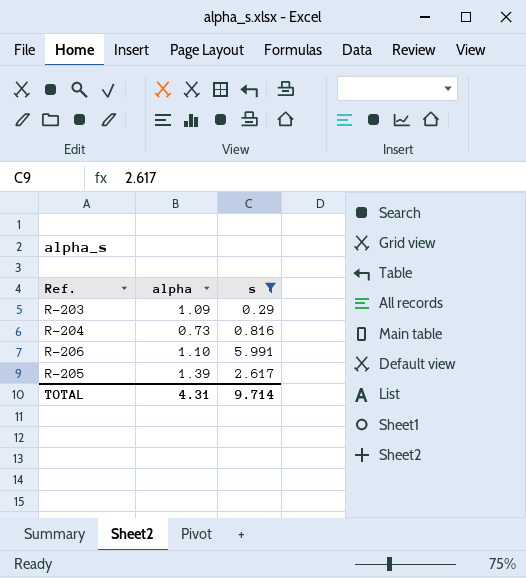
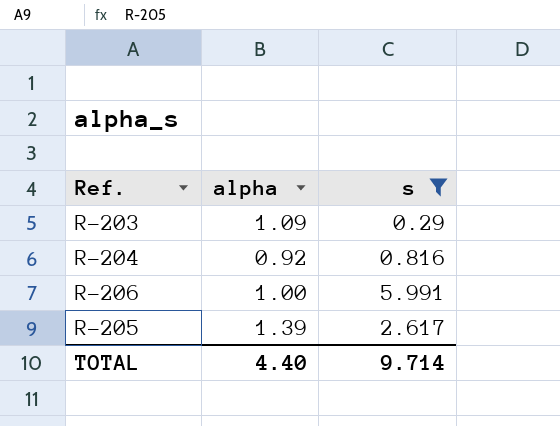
R-204 | alpha: 0.73 -> 0.92
R-206 | alpha: 1.10 -> 1.00
TOTAL | alpha: 4.31 -> 4.40

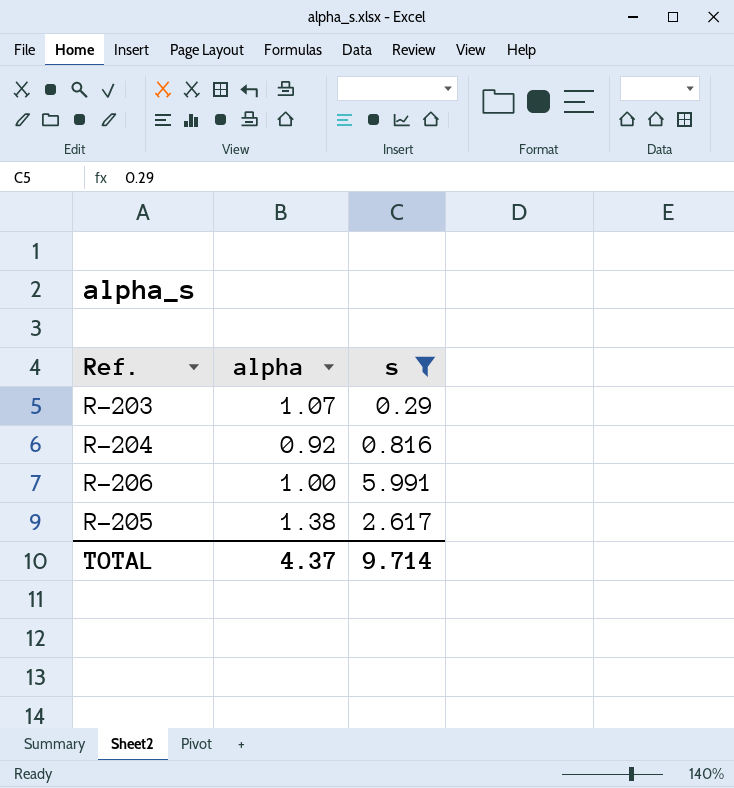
R-203 | alpha: 1.09 -> 1.07
R-205 | alpha: 1.39 -> 1.38
TOTAL | alpha: 4.40 -> 4.37

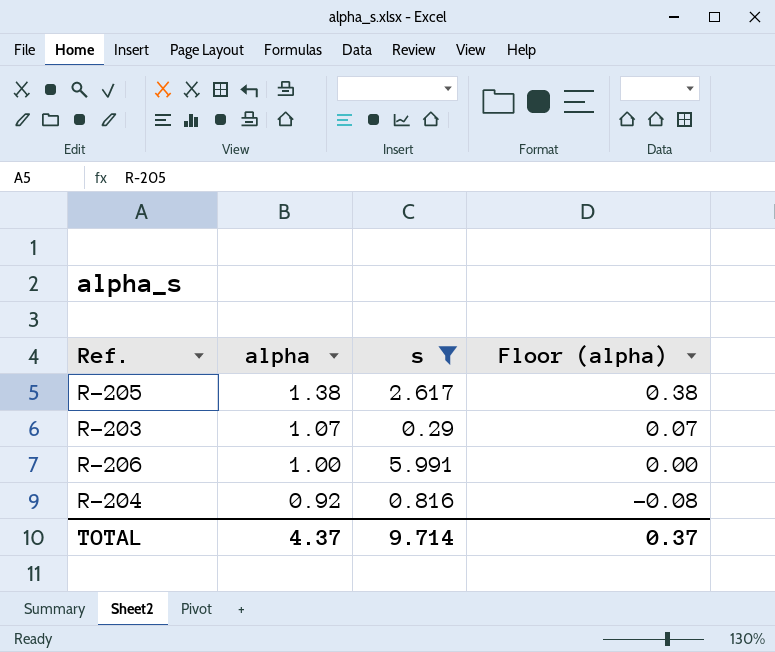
row order: none -> alpha descending
column Floor (alpha) | formula: none -> [alpha] - 1

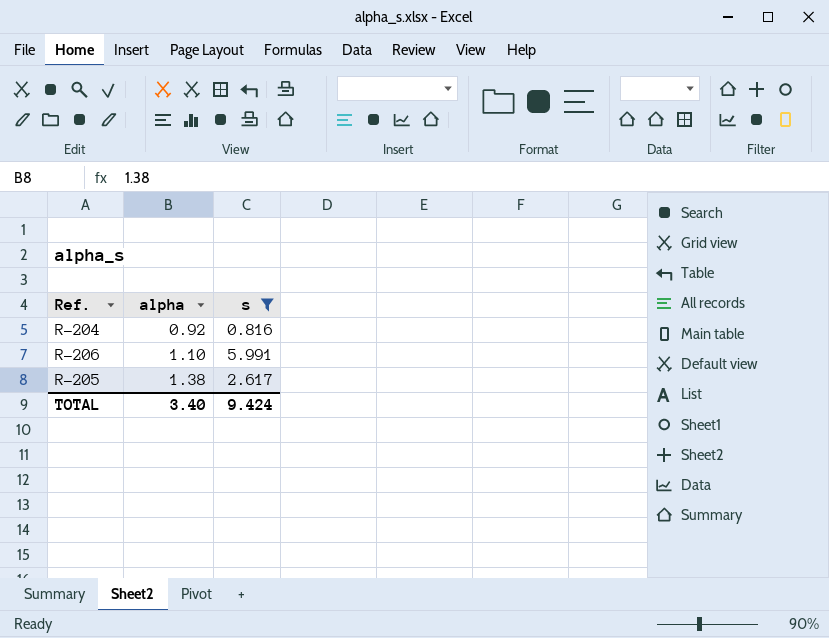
row order: alpha descending -> alpha ascending
column Floor (alpha) | formula: [alpha] - 1 -> none
row R-203: 1.07 | 0.29 | 0.07 -> none
R-206 | alpha: 1.00 -> 1.10
TOTAL | alpha: 4.37 -> 3.40
TOTAL | s: 9.714 -> 9.424

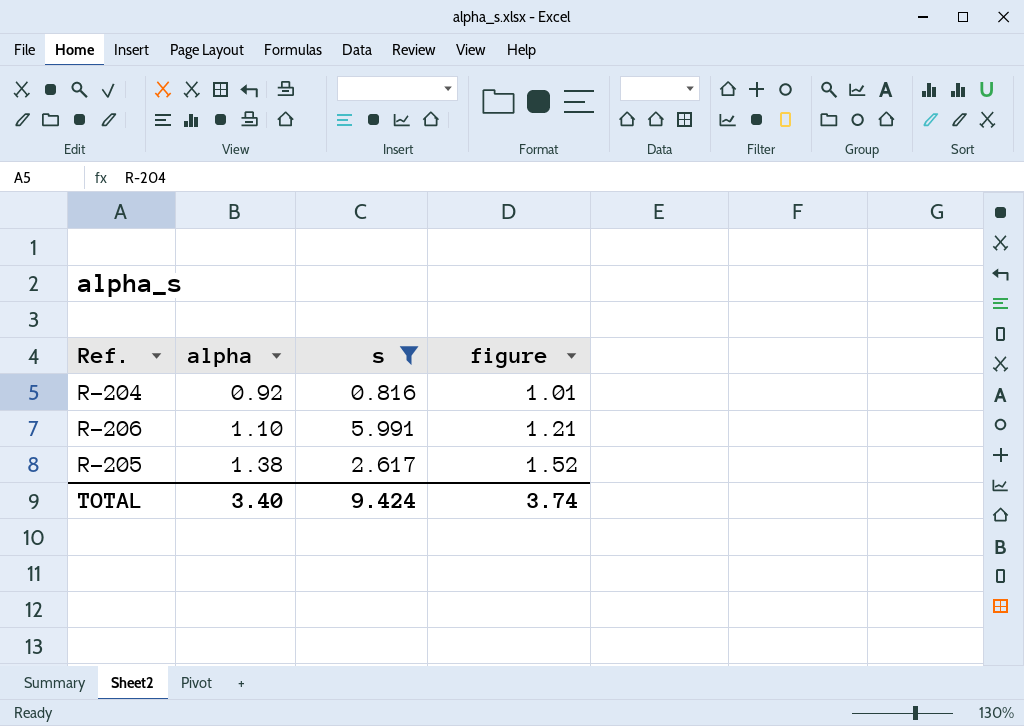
column figure | formula: none -> [alpha] * 1.1

